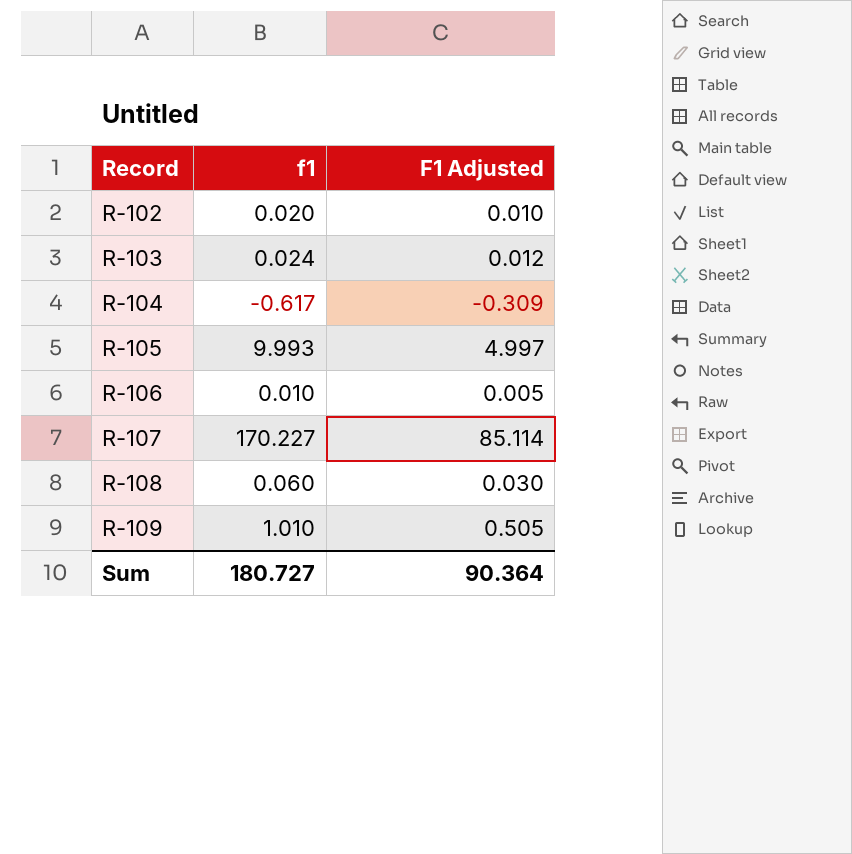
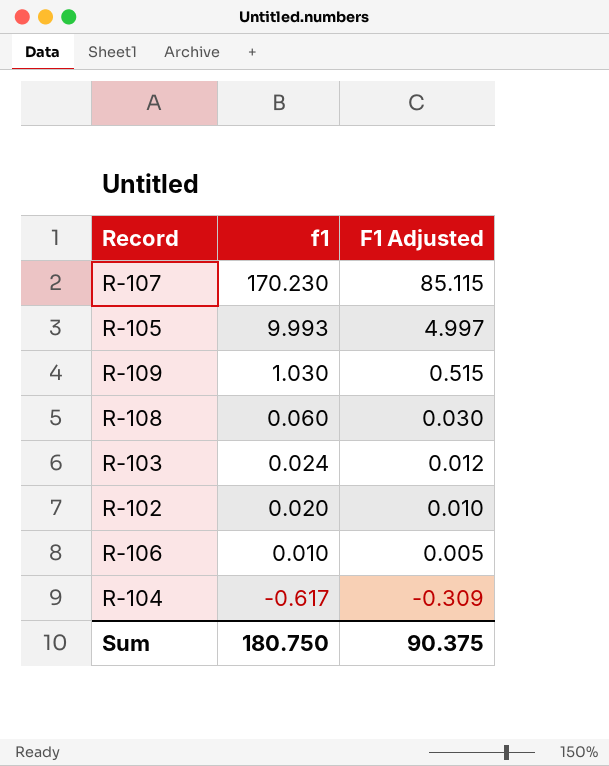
row order: Record ascending -> f1 descending
R-107 | f1: 170.227 -> 170.230
R-107 | F1 Adjusted: 85.114 -> 85.115
R-109 | f1: 1.010 -> 1.030
R-109 | F1 Adjusted: 0.505 -> 0.515
Sum | f1: 180.727 -> 180.750
Sum | F1 Adjusted: 90.364 -> 90.375

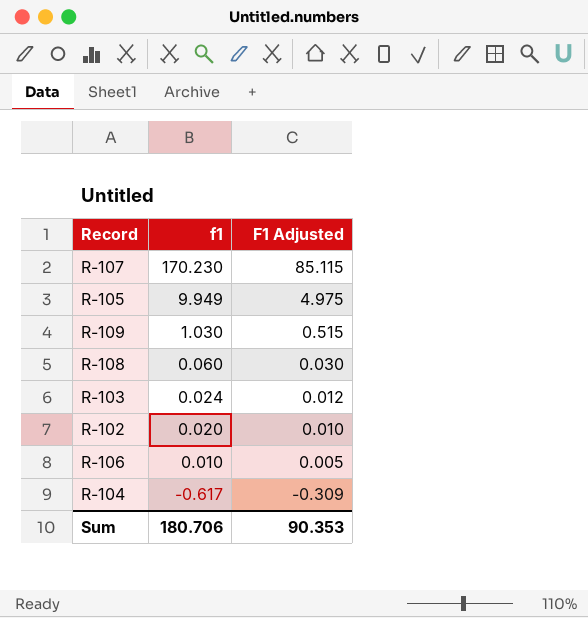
R-105 | f1: 9.993 -> 9.949
R-105 | F1 Adjusted: 4.997 -> 4.975
Sum | f1: 180.750 -> 180.706
Sum | F1 Adjusted: 90.375 -> 90.353

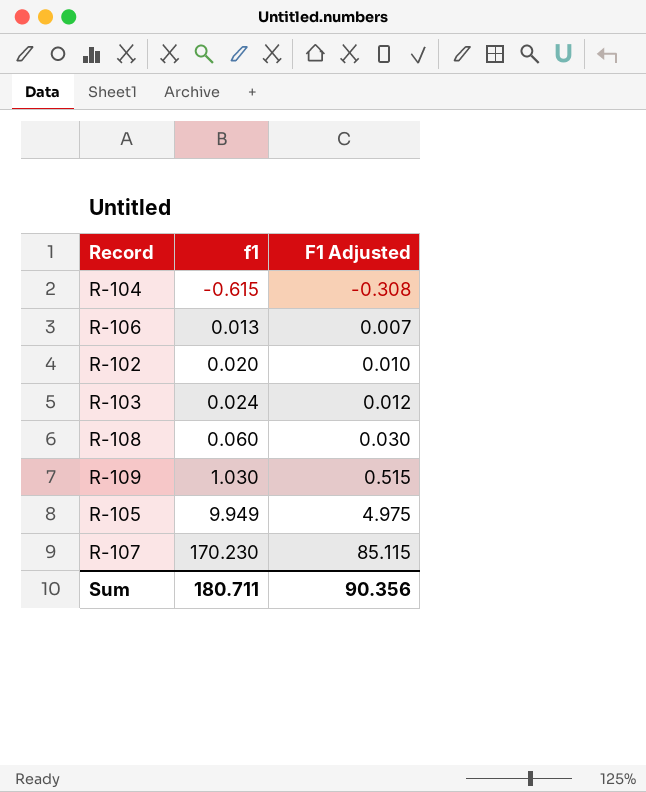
row order: f1 descending -> f1 ascending
R-104 | f1: -0.617 -> -0.615
R-104 | F1 Adjusted: -0.309 -> -0.308
R-106 | f1: 0.010 -> 0.013
R-106 | F1 Adjusted: 0.005 -> 0.007
Sum | f1: 180.706 -> 180.711
Sum | F1 Adjusted: 90.353 -> 90.356

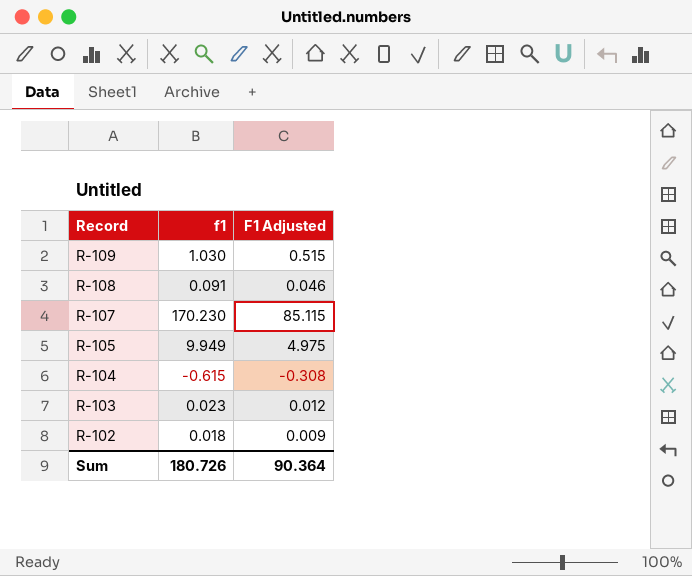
row order: f1 ascending -> Record descending
row R-106: 0.013 | 0.007 -> none
R-108 | f1: 0.060 -> 0.091
R-108 | F1 Adjusted: 0.030 -> 0.046
R-103 | f1: 0.024 -> 0.023
R-102 | f1: 0.020 -> 0.018
R-102 | F1 Adjusted: 0.010 -> 0.009
Sum | f1: 180.711 -> 180.726
Sum | F1 Adjusted: 90.356 -> 90.364

